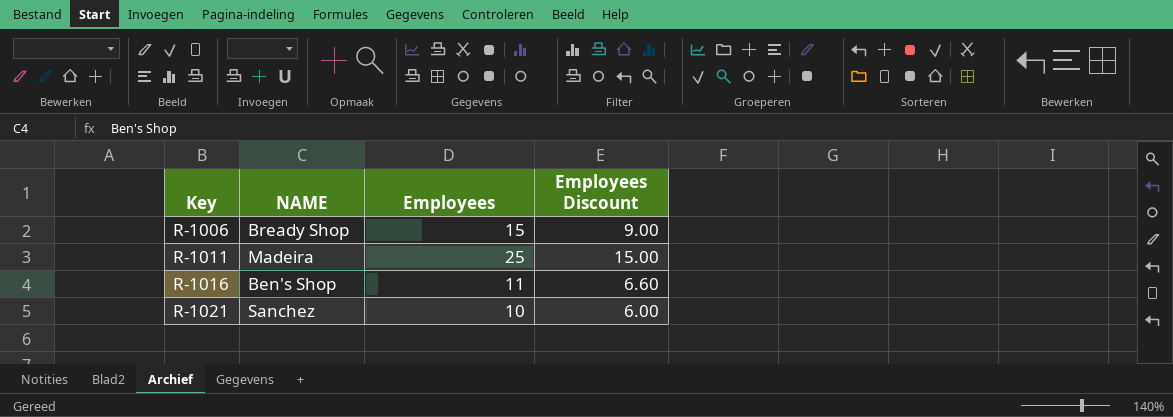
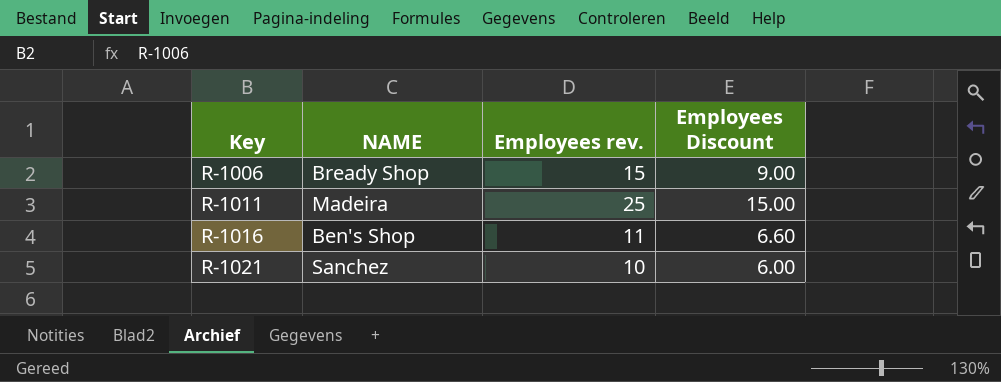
column name: Employees -> Employees rev.

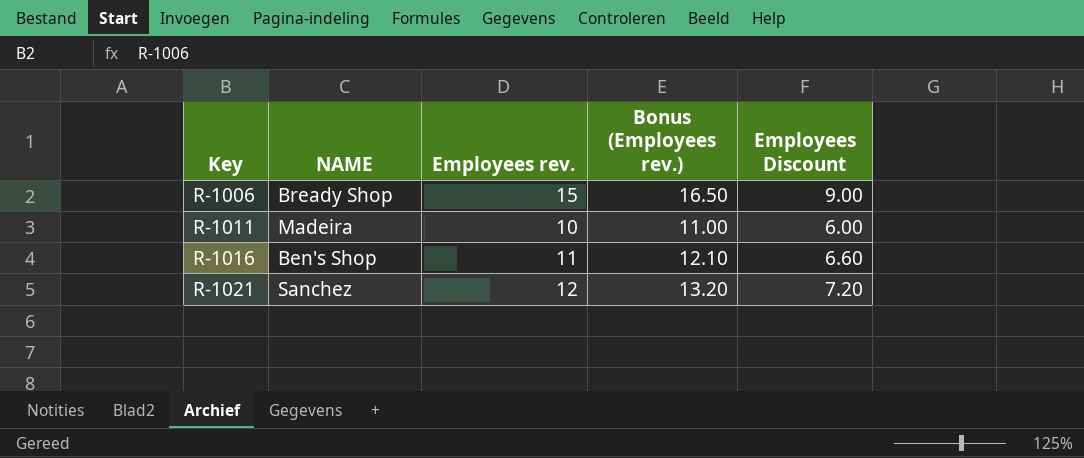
column Bonus (Employees rev.) | formula: none -> [Employees rev.] * 1.1
R-1011 | Employees rev.: 25 -> 10
R-1011 | Employees Discount: 15.00 -> 6.00
R-1021 | Employees rev.: 10 -> 12
R-1021 | Employees Discount: 6.00 -> 7.20

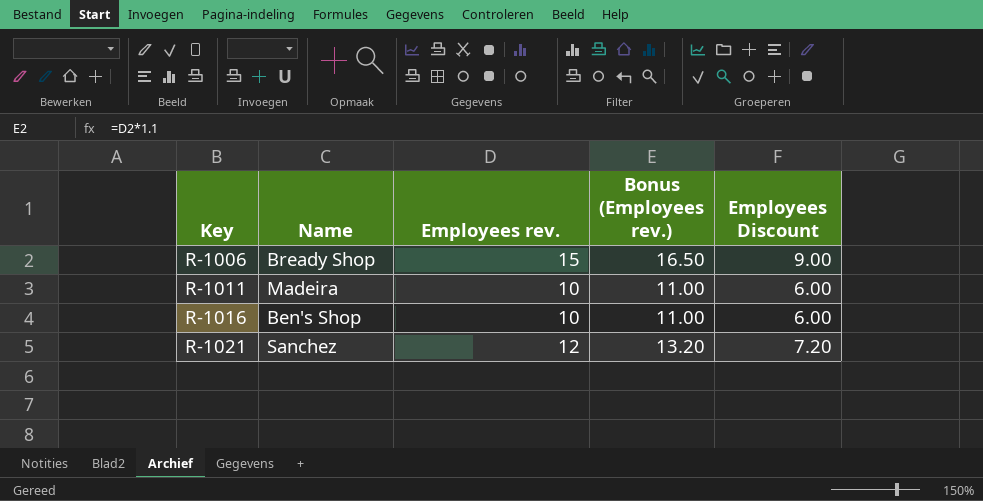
column name: NAME -> Name
R-1016 | Employees rev.: 11 -> 10
R-1016 | Bonus (Employees rev.): 12.10 -> 11.00
R-1016 | Employees Discount: 6.60 -> 6.00

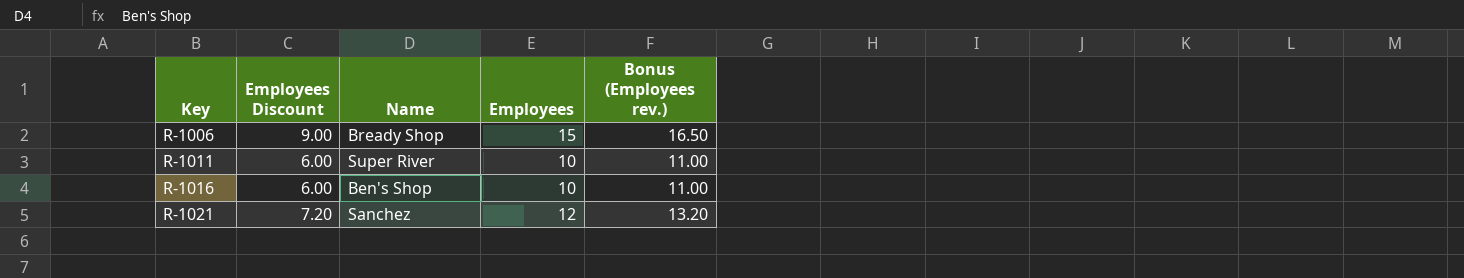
column Employees Discount | position: 5 -> 2
column name: Employees rev. -> Employees
R-1011 | Name: Madeira -> Super River

